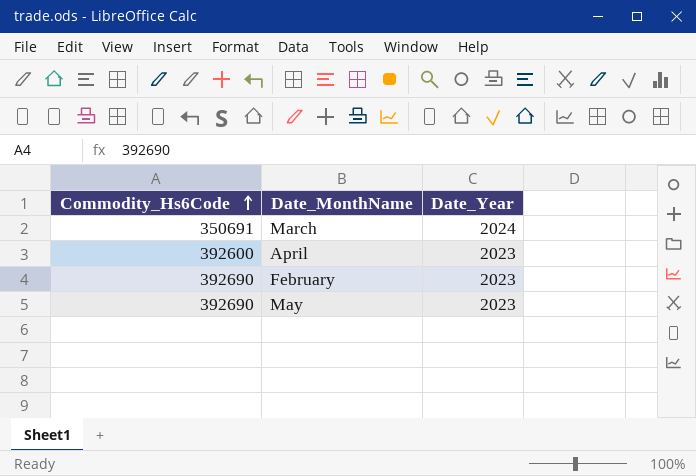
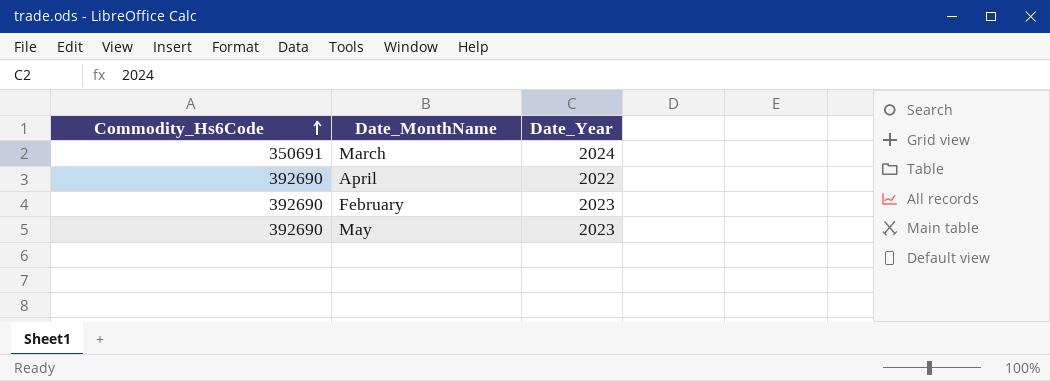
April | Commodity_Hs6Code: 392600 -> 392690
April | Date_Year: 2023 -> 2022

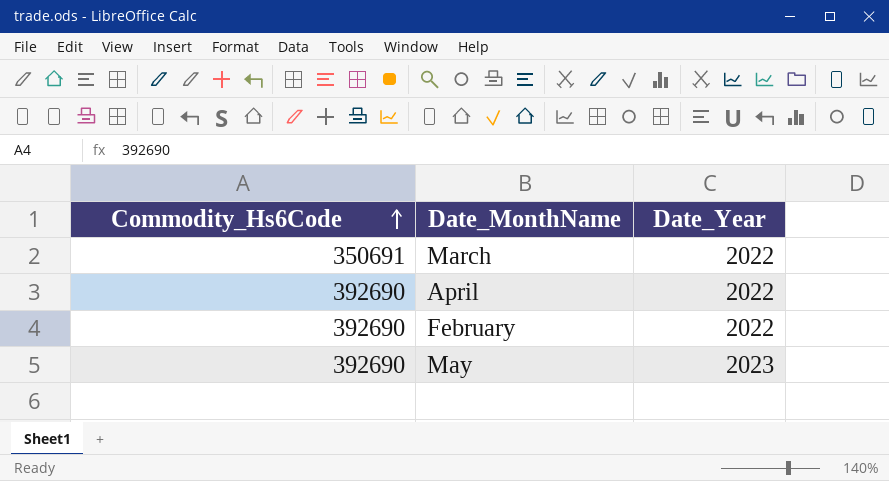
March | Date_Year: 2024 -> 2022
February | Date_Year: 2023 -> 2022

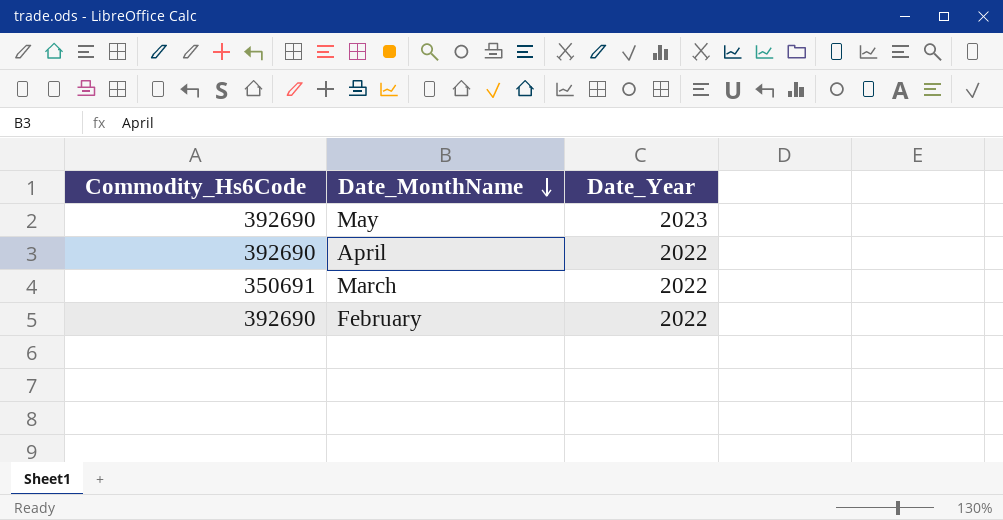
row order: Commodity_Hs6Code ascending -> Date_MonthName descending

